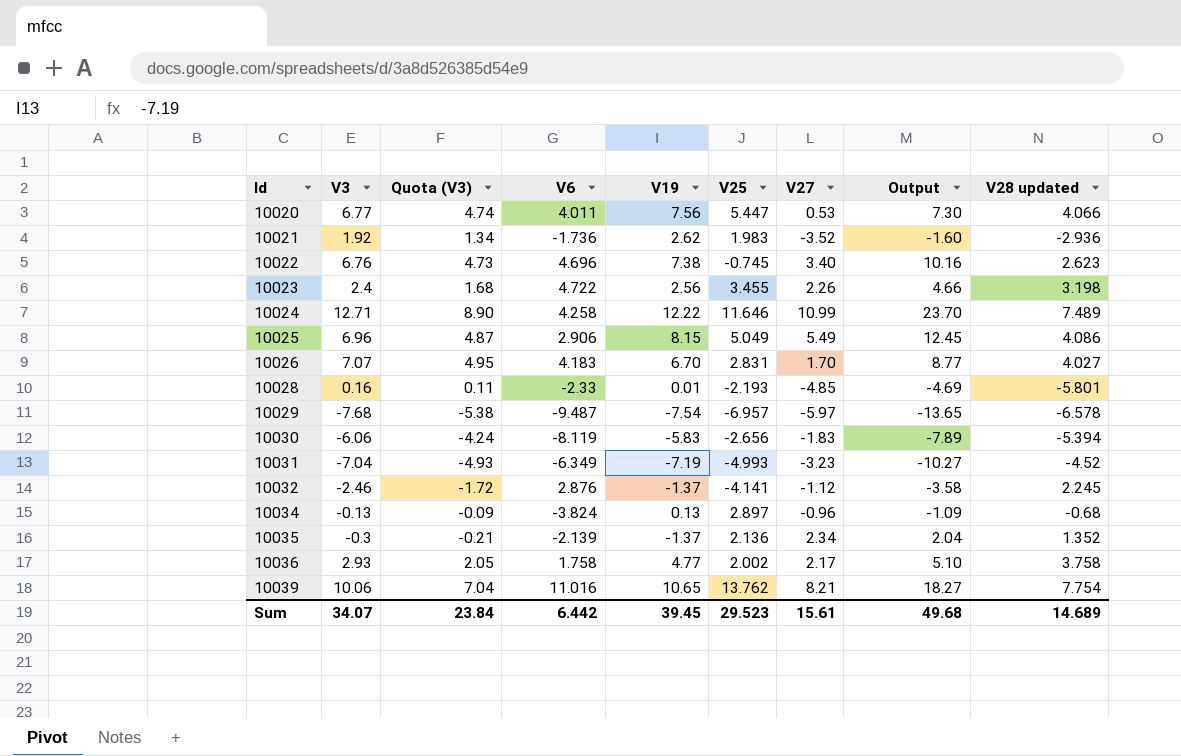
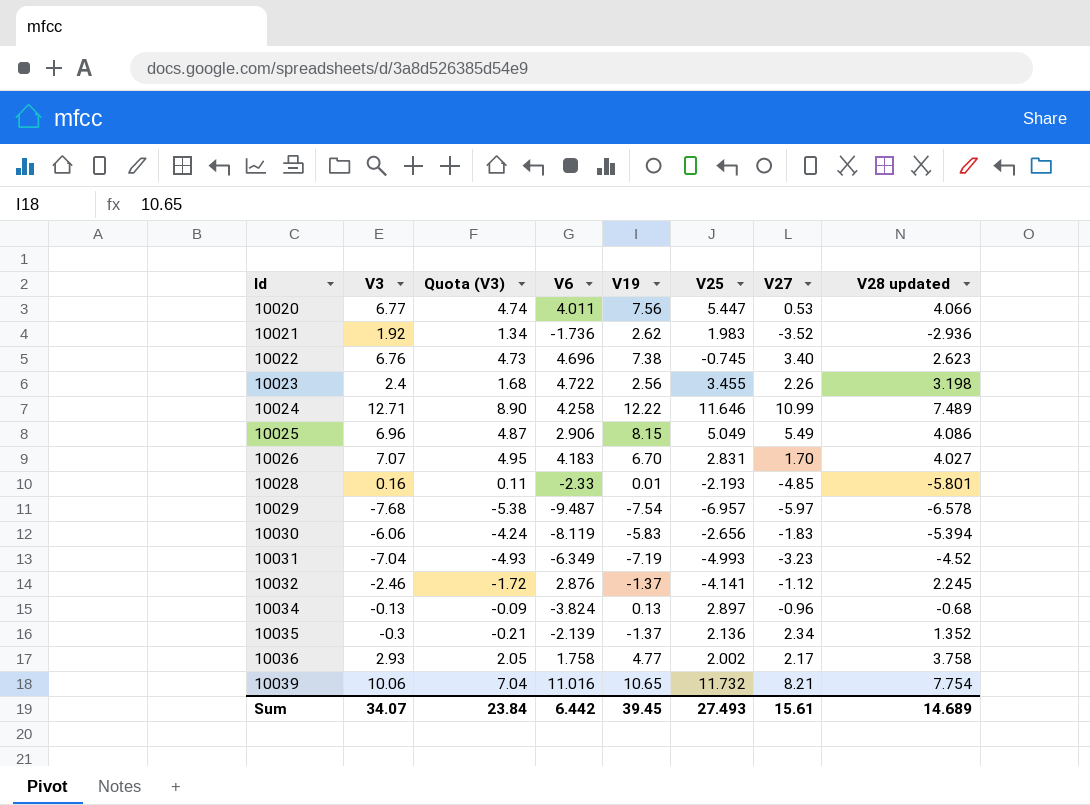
column Output | formula: [V3] + [V27] -> none
10039 | V25: 13.762 -> 11.732
Sum | V25: 29.523 -> 27.493

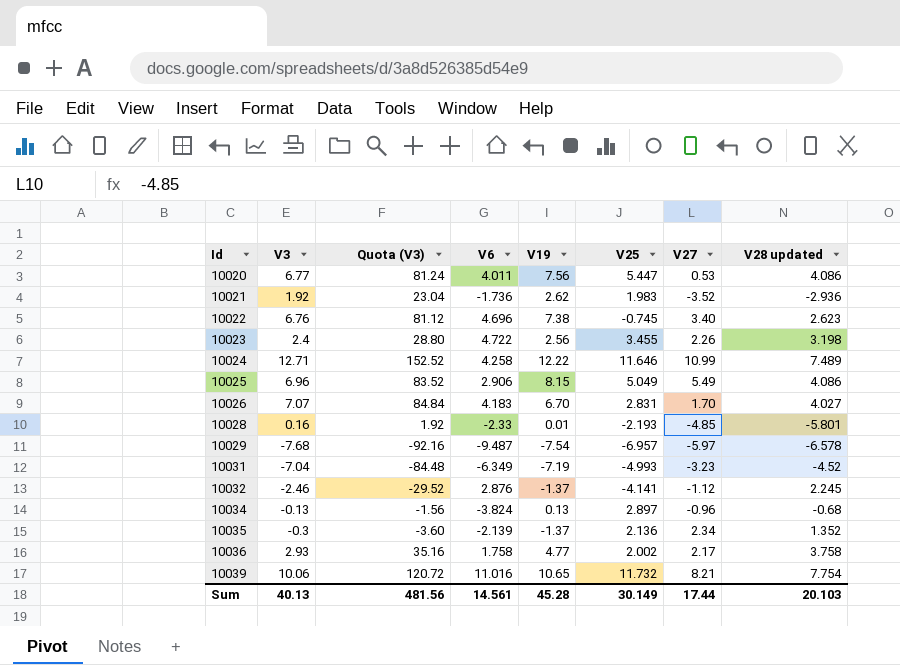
column Quota (V3) | formula: [V3] * 0.7 -> [V3] * 12
row 10030: -6.06 | -4.24 | -8.119 | -5.83 | -2.656 | -1.83 | -5.394 -> none
10020 | V28 updated: 4.066 -> 4.086
Sum | V3: 34.07 -> 40.13
Sum | Quota (V3): 23.84 -> 481.56
Sum | V6: 6.442 -> 14.561
Sum | V19: 39.45 -> 45.28
Sum | V25: 27.493 -> 30.149
Sum | V27: 15.61 -> 17.44
Sum | V28 updated: 14.689 -> 20.103

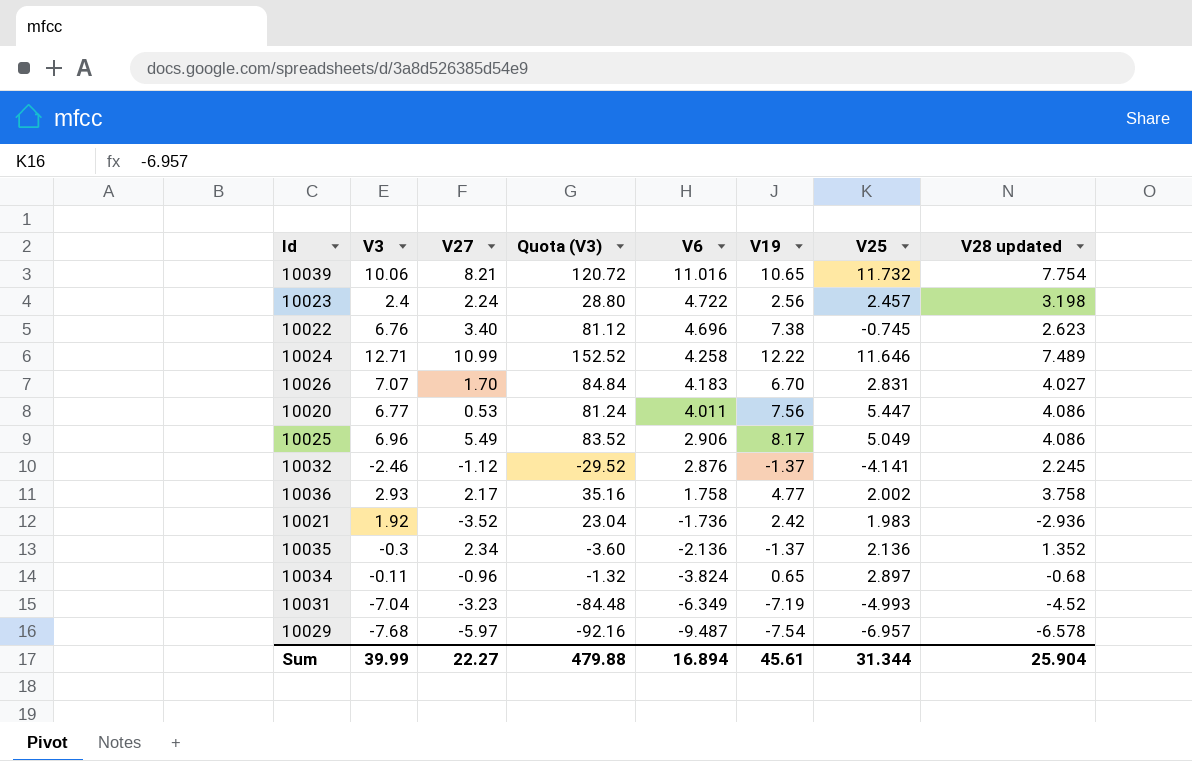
row order: Id ascending -> V6 descending
column V27 | position: 7 -> 3
row 10028: 0.16 | 1.92 | -2.33 | 0.01 | -2.193 | -4.85 | -5.801 -> none
10023 | V27: 2.26 -> 2.24
10023 | V25: 3.455 -> 2.457
10025 | V19: 8.15 -> 8.17
10021 | V19: 2.62 -> 2.42
10035 | V6: -2.139 -> -2.136
10034 | V3: -0.13 -> -0.11
10034 | Quota (V3): -1.56 -> -1.32
10034 | V19: 0.13 -> 0.65
Sum | V3: 40.13 -> 39.99
Sum | V27: 17.44 -> 22.27
Sum | Quota (V3): 481.56 -> 479.88
Sum | V6: 14.561 -> 16.894
Sum | V19: 45.28 -> 45.61
Sum | V25: 30.149 -> 31.344
Sum | V28 updated: 20.103 -> 25.904

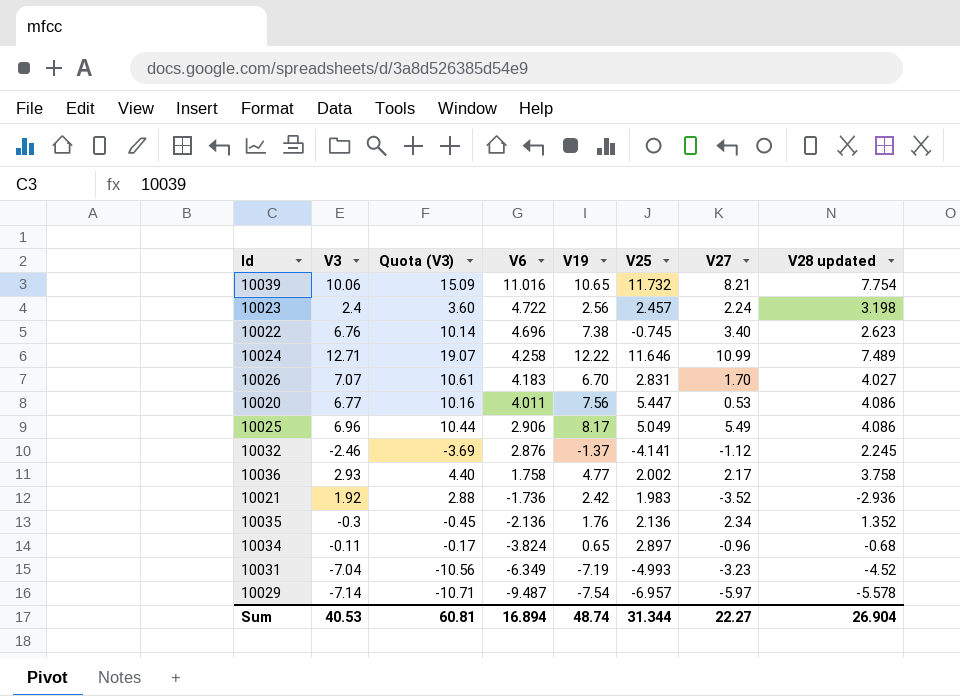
column Quota (V3) | formula: [V3] * 12 -> [V3] * 1.5
column V27 | position: 3 -> 7
10035 | V19: -1.37 -> 1.76
10029 | V3: -7.68 -> -7.14
10029 | V28 updated: -6.578 -> -5.578
Sum | V3: 39.99 -> 40.53
Sum | Quota (V3): 479.88 -> 60.81
Sum | V19: 45.61 -> 48.74
Sum | V28 updated: 25.904 -> 26.904

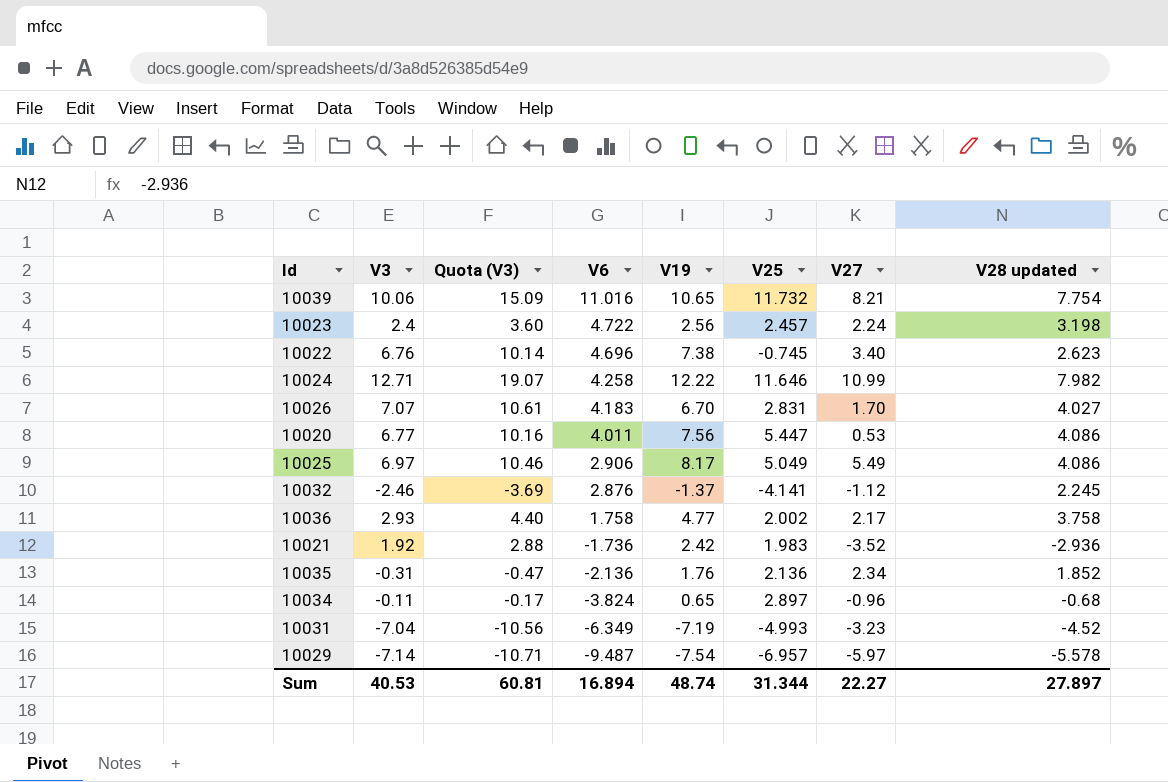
10024 | V28 updated: 7.489 -> 7.982
10025 | V3: 6.96 -> 6.97
10025 | Quota (V3): 10.44 -> 10.46
10035 | V3: -0.3 -> -0.31
10035 | Quota (V3): -0.45 -> -0.47
10035 | V28 updated: 1.352 -> 1.852
Sum | V28 updated: 26.904 -> 27.897

